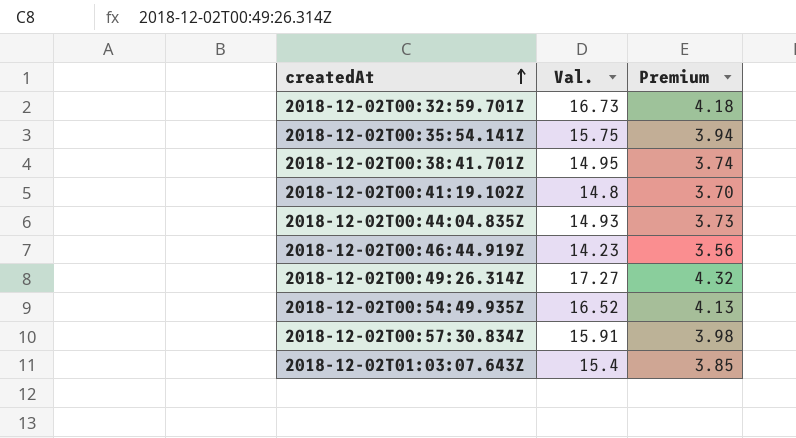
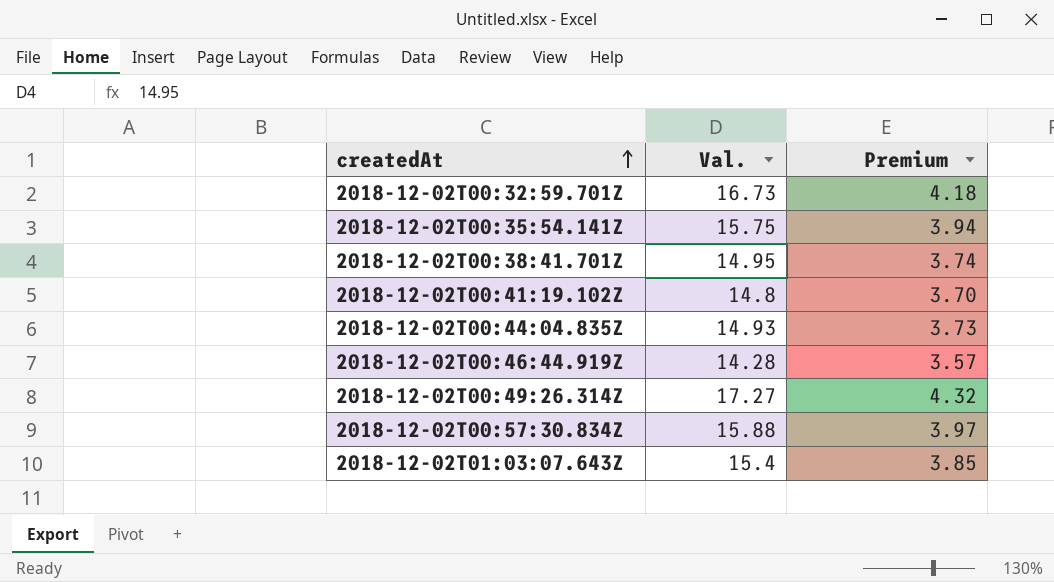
row 2018-12-02T00:54:49.935Z: 16.52 | 4.13 -> none
2018-12-02T00:46:44.919Z | Val.: 14.23 -> 14.28
2018-12-02T00:46:44.919Z | Premium: 3.56 -> 3.57
2018-12-02T00:57:30.834Z | Val.: 15.91 -> 15.88
2018-12-02T00:57:30.834Z | Premium: 3.98 -> 3.97

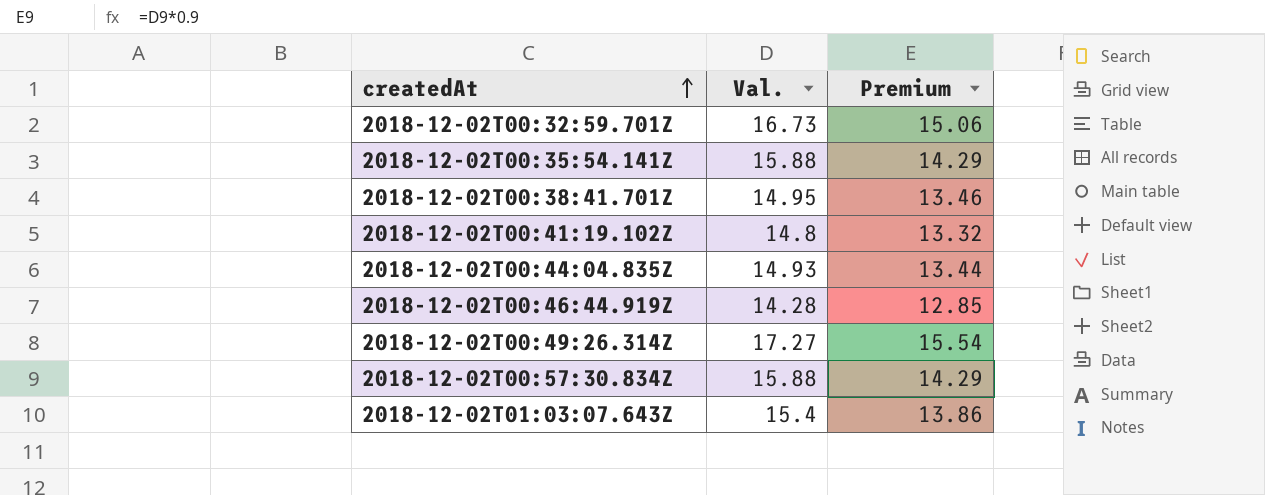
column Premium | formula: [Val.] * 0.25 -> [Val.] * 0.9
2018-12-02T00:35:54.141Z | Val.: 15.75 -> 15.88

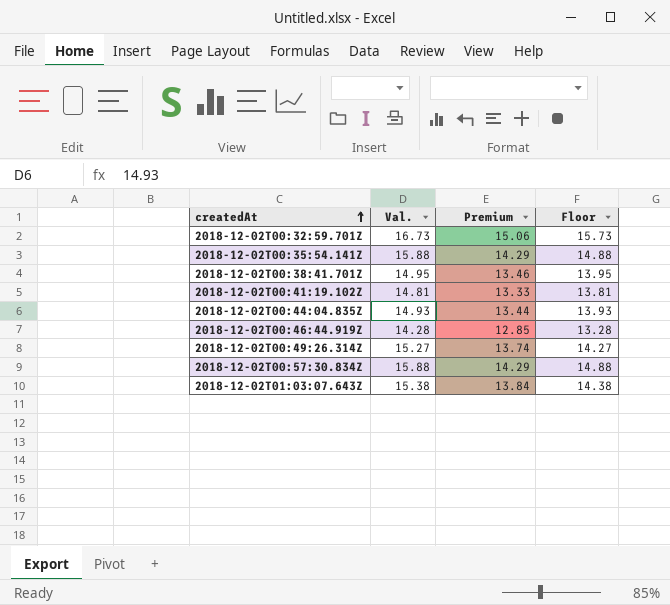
column Floor | formula: none -> [Val.] - 1
2018-12-02T00:41:19.102Z | Val.: 14.8 -> 14.81
2018-12-02T00:41:19.102Z | Premium: 13.32 -> 13.33
2018-12-02T00:49:26.314Z | Val.: 17.27 -> 15.27
2018-12-02T00:49:26.314Z | Premium: 15.54 -> 13.74
2018-12-02T01:03:07.643Z | Val.: 15.4 -> 15.38
2018-12-02T01:03:07.643Z | Premium: 13.86 -> 13.84

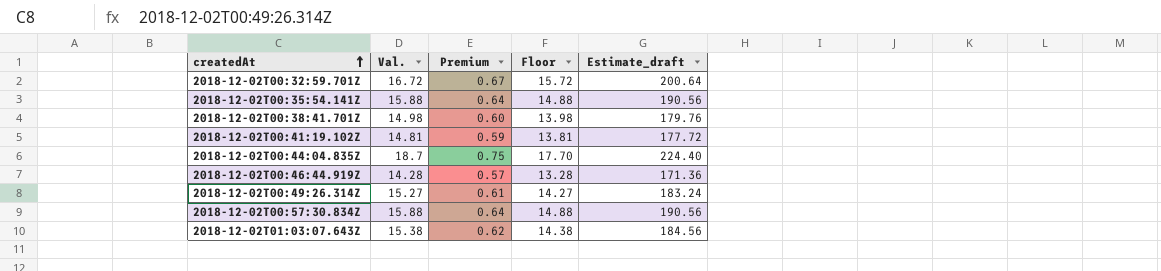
column Premium | formula: [Val.] * 0.9 -> [Val.] * 0.04
column Estimate_draft | formula: none -> [Val.] * 12
2018-12-02T00:32:59.701Z | Val.: 16.73 -> 16.72
2018-12-02T00:32:59.701Z | Floor: 15.73 -> 15.72
2018-12-02T00:38:41.701Z | Val.: 14.95 -> 14.98
2018-12-02T00:38:41.701Z | Floor: 13.95 -> 13.98
2018-12-02T00:44:04.835Z | Val.: 14.93 -> 18.7
2018-12-02T00:44:04.835Z | Floor: 13.93 -> 17.70

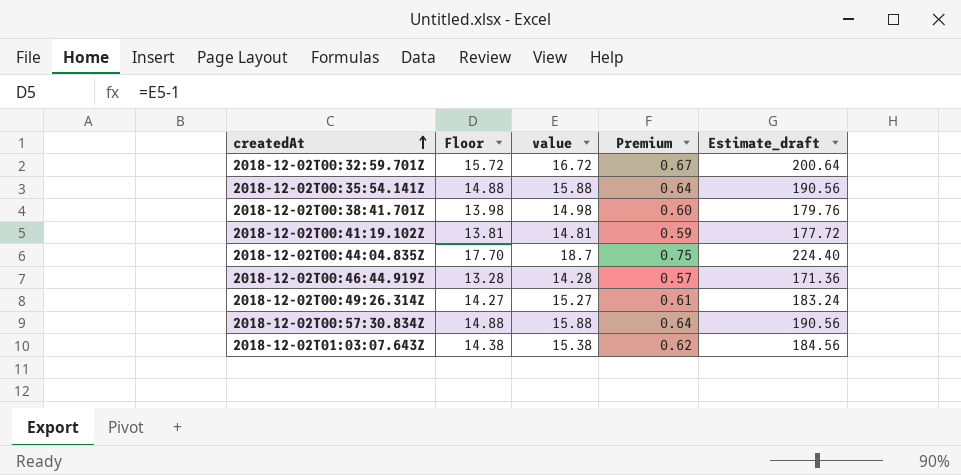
column Floor | position: 4 -> 2
column name: Val. -> value

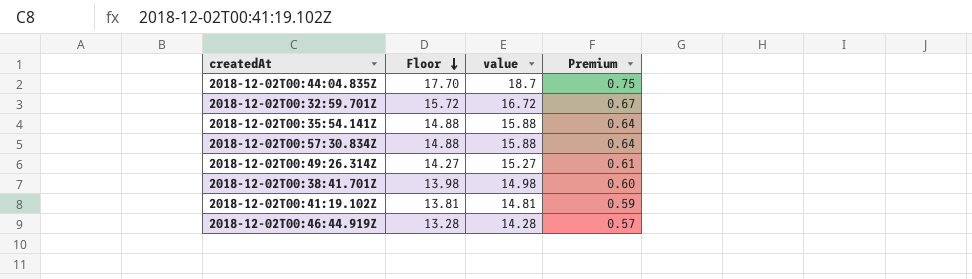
row order: createdAt ascending -> Floor descending
column Estimate_draft | formula: [value] * 12 -> none
row 2018-12-02T01:03:07.643Z: 14.38 | 15.38 | 0.62 | 184.56 -> none

